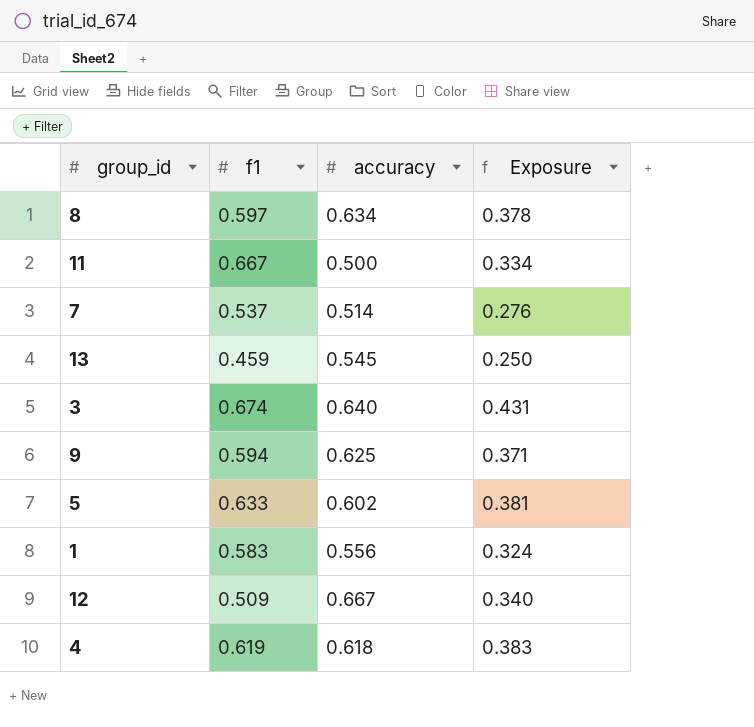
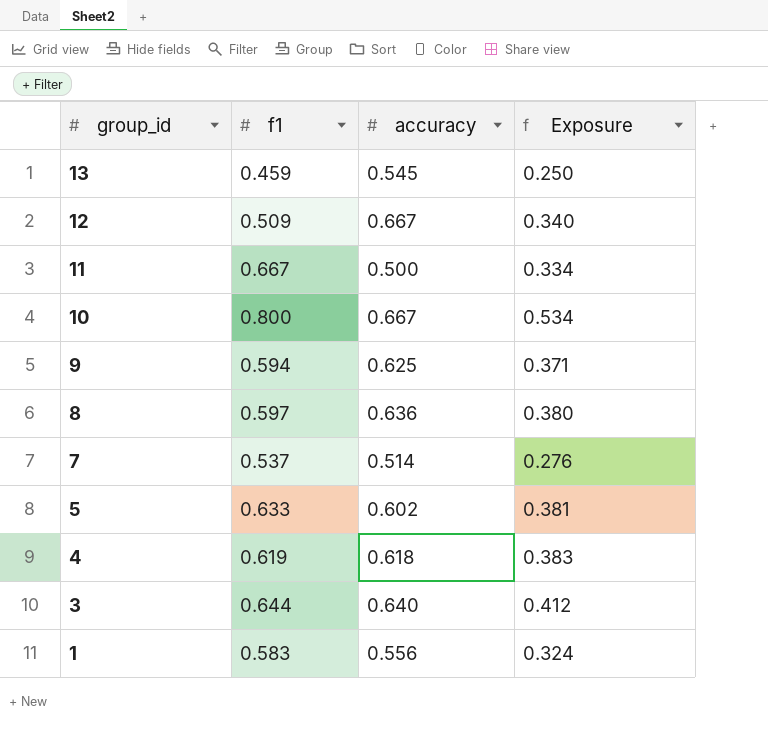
row order: none -> group_id descending
row 10: none -> 0.800 | 0.667 | 0.534
8 | accuracy: 0.634 -> 0.636
8 | Exposure: 0.378 -> 0.380
3 | f1: 0.674 -> 0.644
3 | Exposure: 0.431 -> 0.412

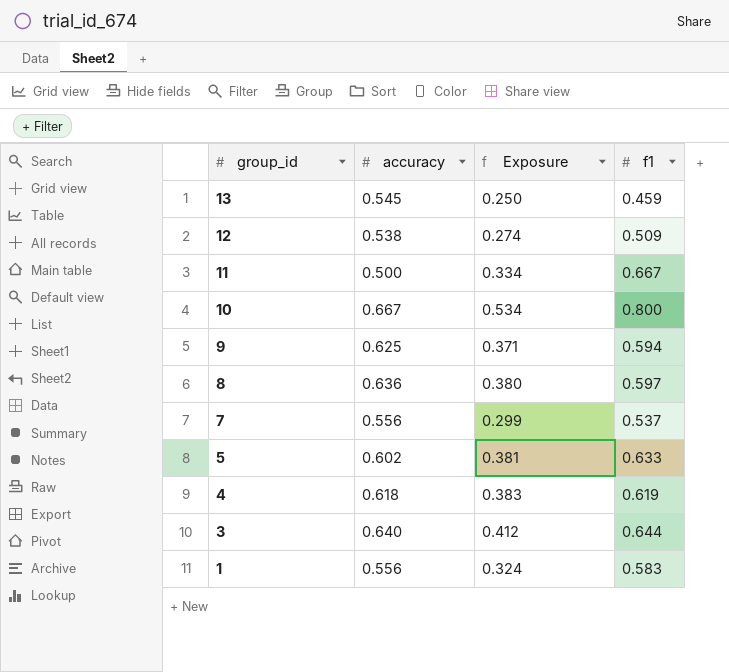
column f1 | position: 2 -> 4
12 | accuracy: 0.667 -> 0.538
12 | Exposure: 0.340 -> 0.274
7 | accuracy: 0.514 -> 0.556
7 | Exposure: 0.276 -> 0.299

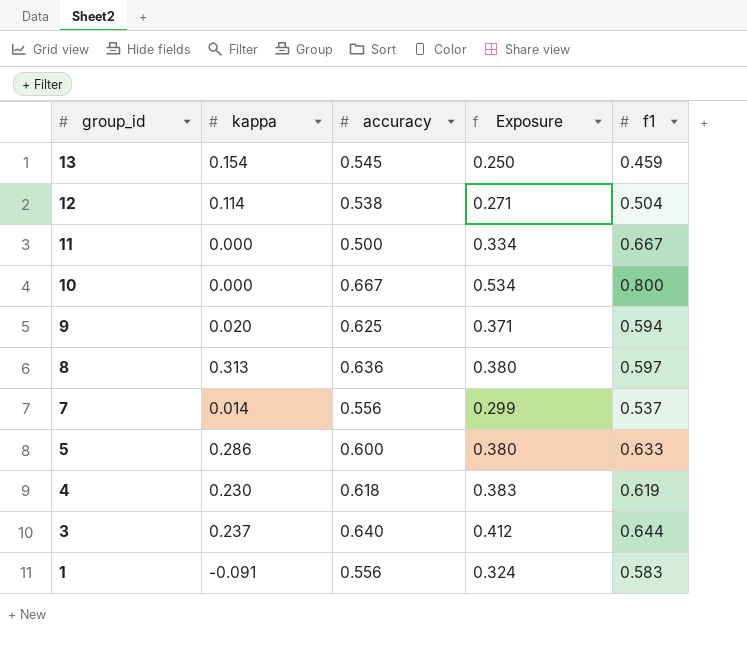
column kappa | position: none -> 2
12 | Exposure: 0.274 -> 0.271
12 | f1: 0.509 -> 0.504
5 | accuracy: 0.602 -> 0.600
5 | Exposure: 0.381 -> 0.380

